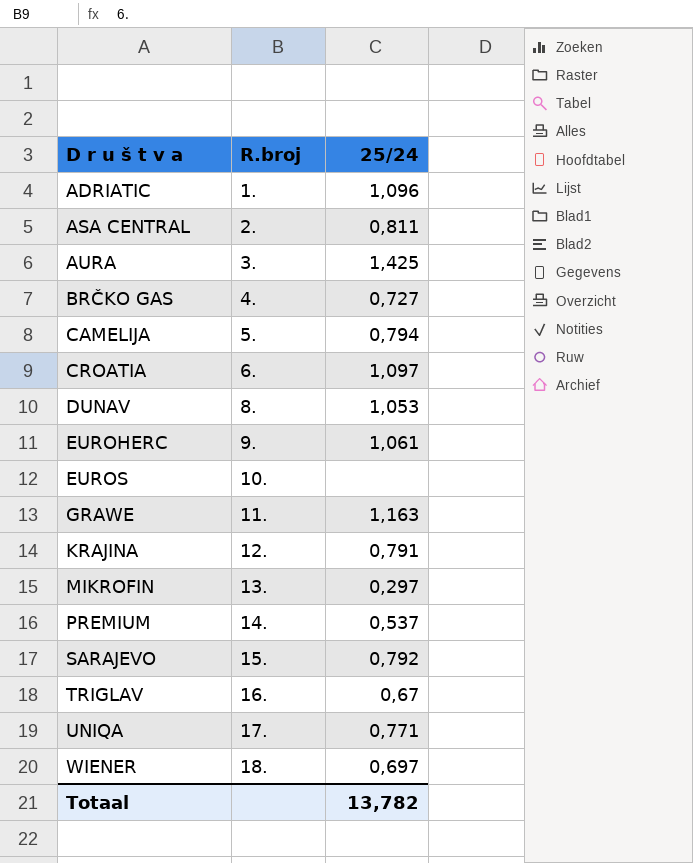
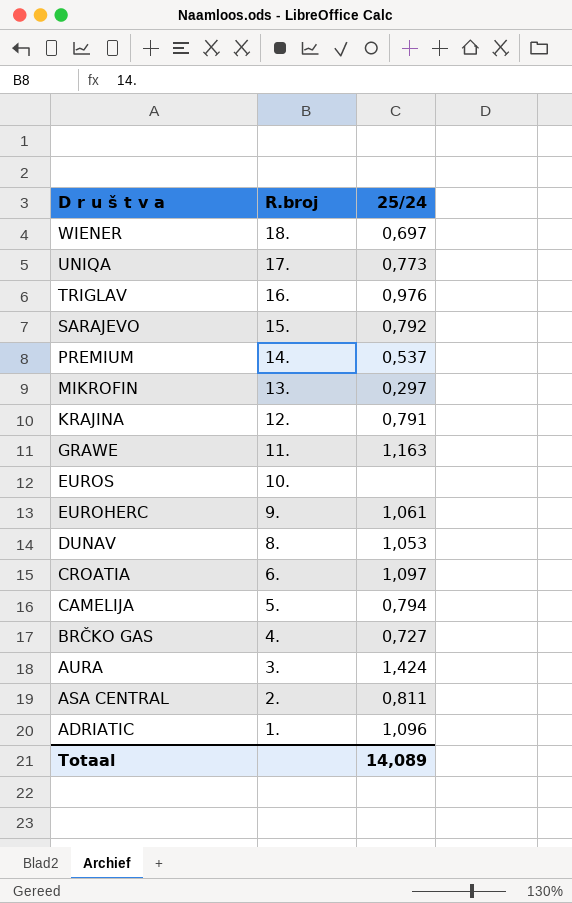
row order: D r u š t v a ascending -> D r u š t v a descending
UNIQA | 25/24: 0,771 -> 0,773
TRIGLAV | 25/24: 0,67 -> 0,976
AURA | 25/24: 1,425 -> 1,424
Totaal | 25/24: 13,782 -> 14,089

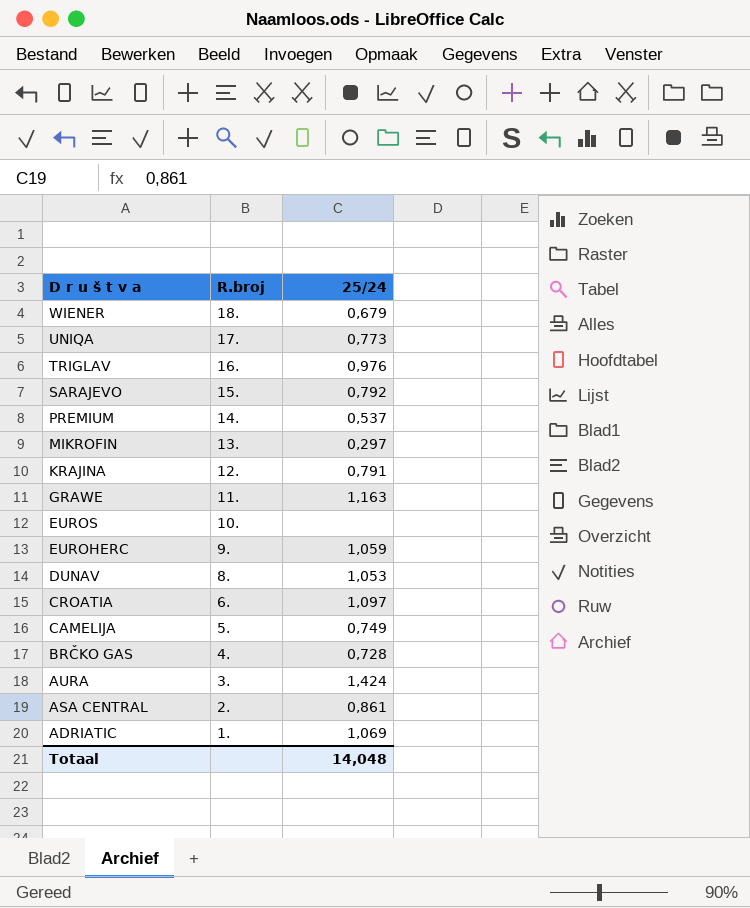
WIENER | 25/24: 0,697 -> 0,679
EUROHERC | 25/24: 1,061 -> 1,059
CAMELIJA | 25/24: 0,794 -> 0,749
BRČKO GAS | 25/24: 0,727 -> 0,728
ASA CENTRAL | 25/24: 0,811 -> 0,861
ADRIATIC | 25/24: 1,096 -> 1,069
Totaal | 25/24: 14,089 -> 14,048

